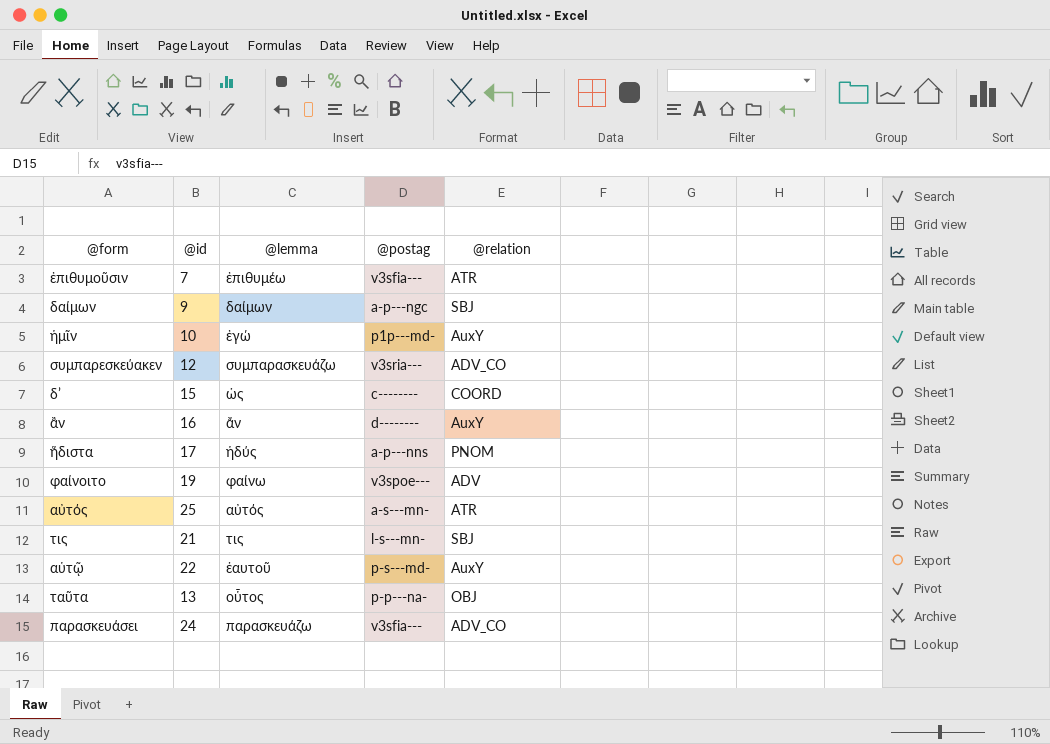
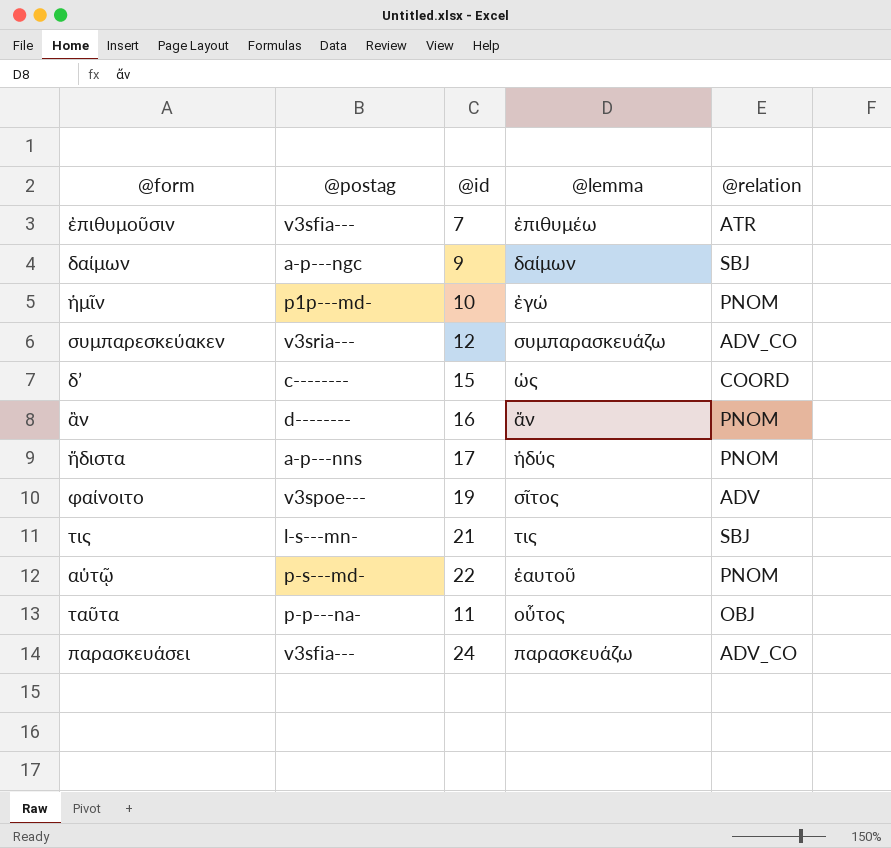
column @postag | position: 4 -> 2
row αὐτός: 25 | αὐτός | a-s---mn- | ATR -> none
ἡμῖν | @relation: AuxY -> PNOM
ἂν | @relation: AuxY -> PNOM
φαίνοιτο | @lemma: φαίνω -> σῖτος
αὑτῷ | @relation: AuxY -> PNOM
ταῦτα | @id: 13 -> 11

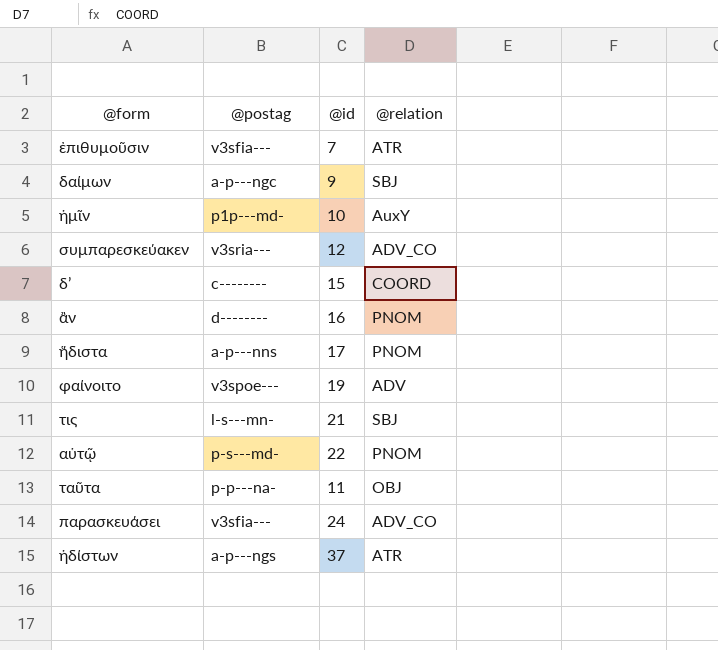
column @lemma | position: 4 -> none
ἡμῖν | @relation: PNOM -> AuxY
row ἡδίστων: none -> a-p---ngs | 37 | ATR

